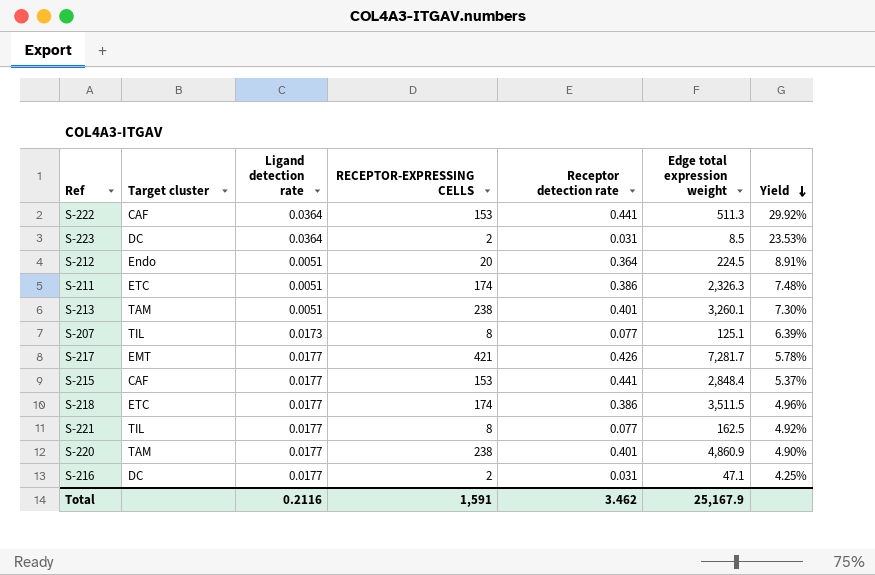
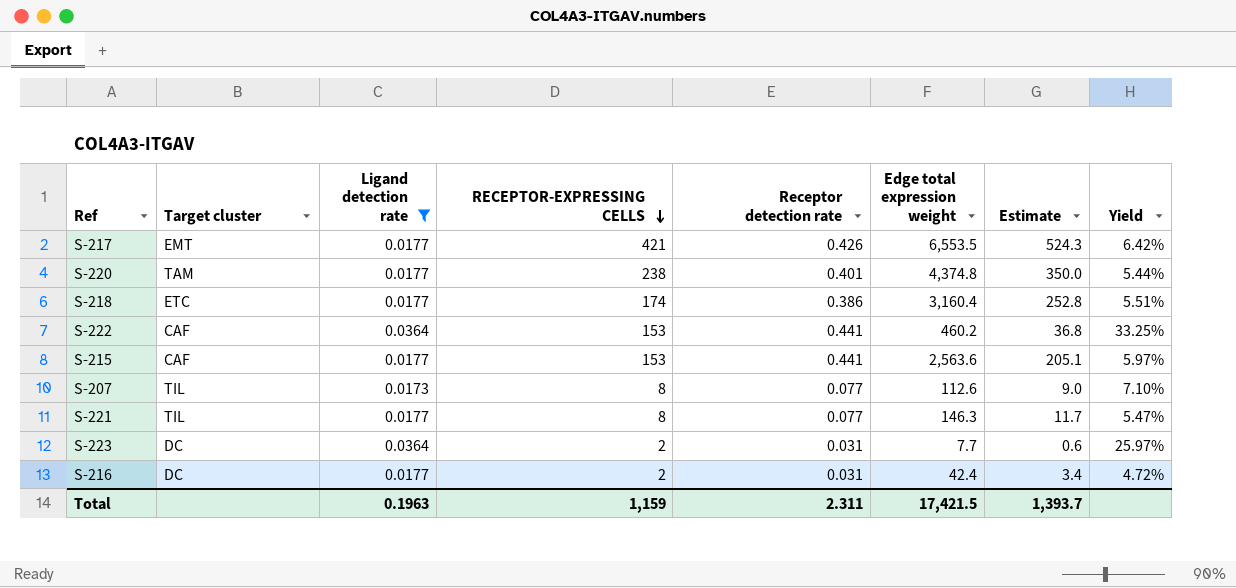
filter: none -> Ligand detection rate != 0.0051
row order: Yield descending -> RECEPTOR-EXPRESSING CELLS descending
column Estimate | formula: none -> [Edge total expression weight] * 0.08
S-217 | Edge total expression weight: 7,281.7 -> 6,553.5
S-217 | Yield: 5.78% -> 6.42%
S-220 | Edge total expression weight: 4,860.9 -> 4,374.8
S-220 | Yield: 4.90% -> 5.44%
S-218 | Edge total expression weight: 3,511.5 -> 3,160.4
S-218 | Yield: 4.96% -> 5.51%
S-222 | Edge total expression weight: 511.3 -> 460.2
S-222 | Yield: 29.92% -> 33.25%
S-215 | Edge total expression weight: 2,848.4 -> 2,563.6
S-215 | Yield: 5.37% -> 5.97%
S-207 | Edge total expression weight: 125.1 -> 112.6
S-207 | Yield: 6.39% -> 7.10%
S-221 | Edge total expression weight: 162.5 -> 146.3
S-221 | Yield: 4.92% -> 5.47%
S-223 | Edge total expression weight: 8.5 -> 7.7
S-223 | Yield: 23.53% -> 25.97%
S-216 | Edge total expression weight: 47.1 -> 42.4
S-216 | Yield: 4.25% -> 4.72%
Total | Ligand detection rate: 0.2116 -> 0.1963
Total | RECEPTOR-EXPRESSING CELLS: 1,591 -> 1,159
Total | Receptor detection rate: 3.462 -> 2.311
Total | Edge total expression weight: 25,167.9 -> 17,421.5

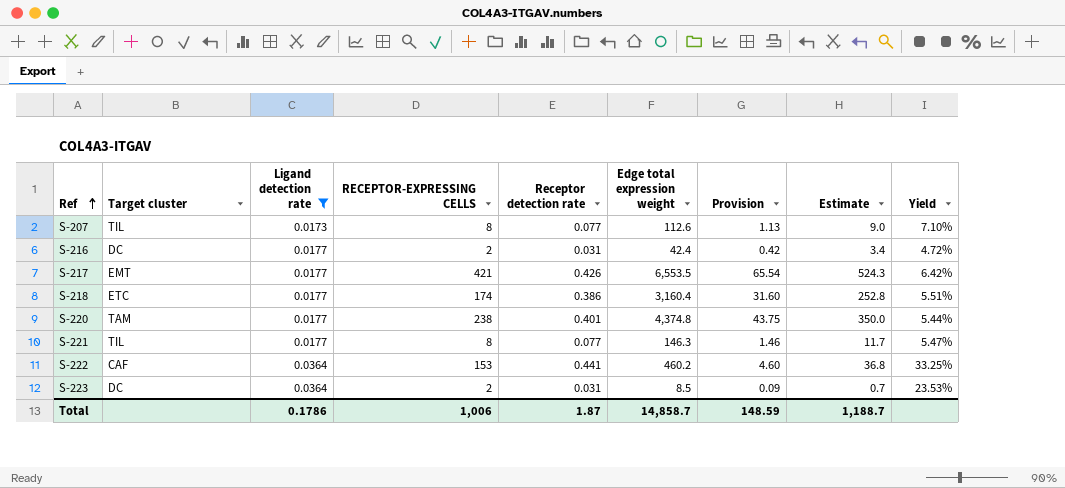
row order: RECEPTOR-EXPRESSING CELLS descending -> Ref ascending
column Provision | formula: none -> [Edge total expression weight] * 0.01
row S-215: CAF | 0.0177 | 153 | 0.441 | 2,563.6 | 205.1 | 5.97% -> none
S-223 | Edge total expression weight: 7.7 -> 8.5
S-223 | Estimate: 0.6 -> 0.7
S-223 | Yield: 25.97% -> 23.53%
Total | Ligand detection rate: 0.1963 -> 0.1786
Total | RECEPTOR-EXPRESSING CELLS: 1,159 -> 1,006
Total | Receptor detection rate: 2.311 -> 1.87
Total | Edge total expression weight: 17,421.5 -> 14,858.7
Total | Estimate: 1,393.7 -> 1,188.7

